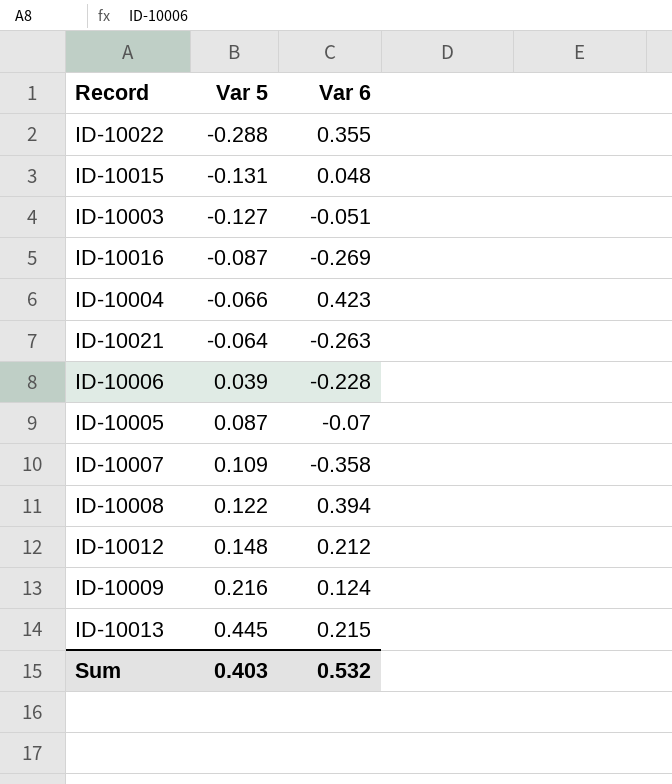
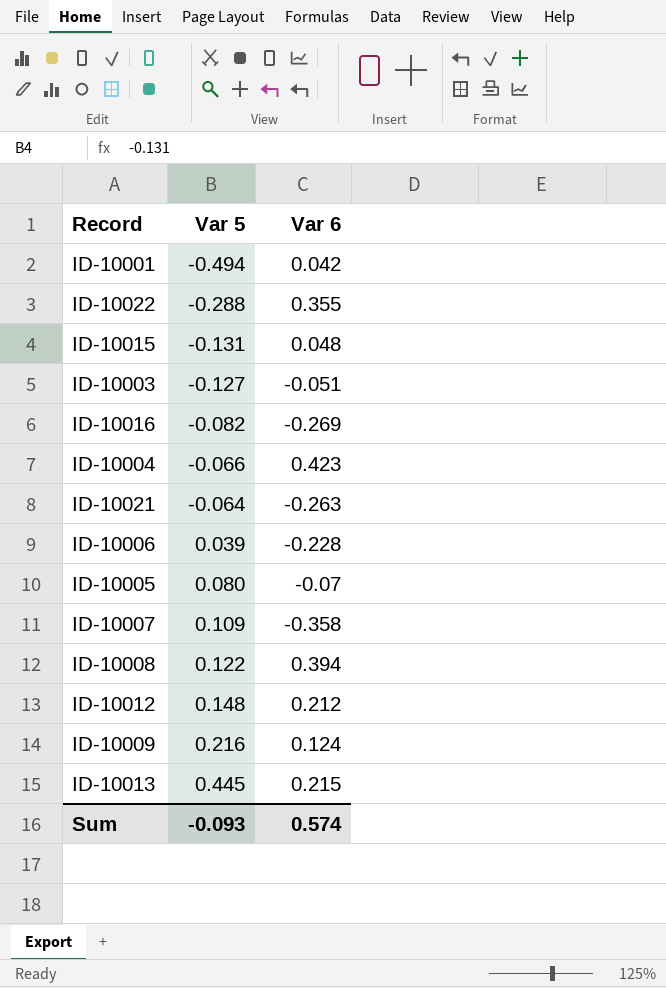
row ID-10001: none -> -0.494 | 0.042
ID-10016 | Var 5: -0.087 -> -0.082
ID-10005 | Var 5: 0.087 -> 0.080
Sum | Var 5: 0.403 -> -0.093
Sum | Var 6: 0.532 -> 0.574

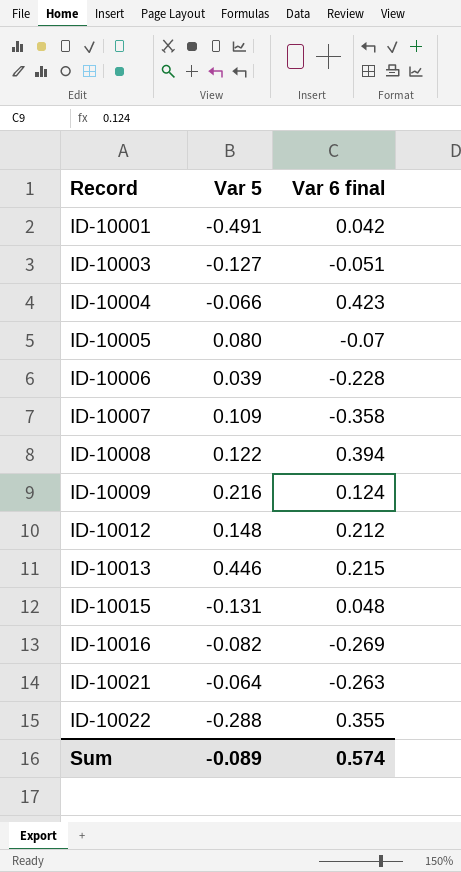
row order: Var 5 ascending -> Record ascending
column name: Var 6 -> Var 6 final
ID-10001 | Var 5: -0.494 -> -0.491
ID-10013 | Var 5: 0.445 -> 0.446
Sum | Var 5: -0.093 -> -0.089

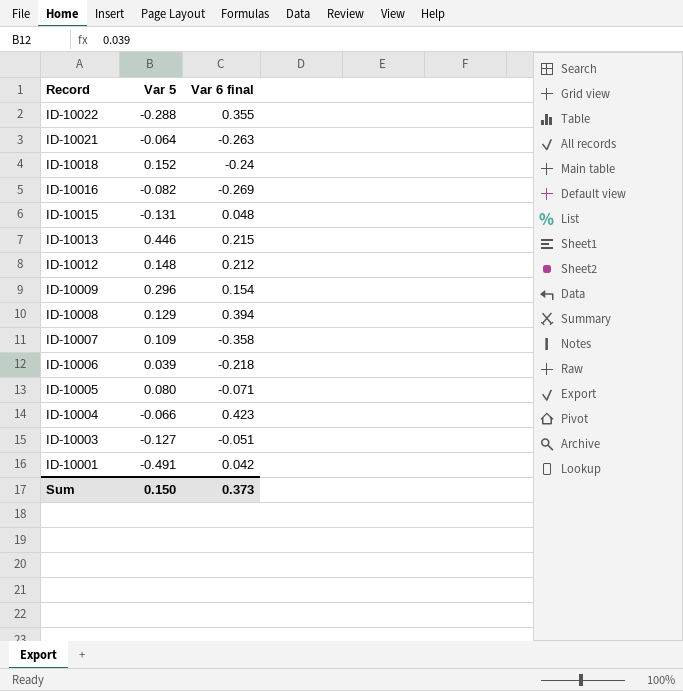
row order: Record ascending -> Record descending
row ID-10018: none -> 0.152 | -0.24
ID-10009 | Var 5: 0.216 -> 0.296
ID-10009 | Var 6 final: 0.124 -> 0.154
ID-10008 | Var 5: 0.122 -> 0.129
ID-10006 | Var 6 final: -0.228 -> -0.218
ID-10005 | Var 6 final: -0.07 -> -0.071
Sum | Var 5: -0.089 -> 0.150
Sum | Var 6 final: 0.574 -> 0.373

